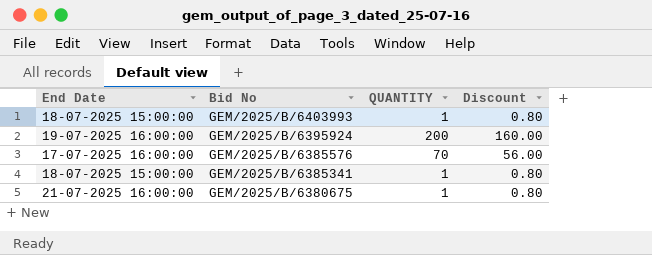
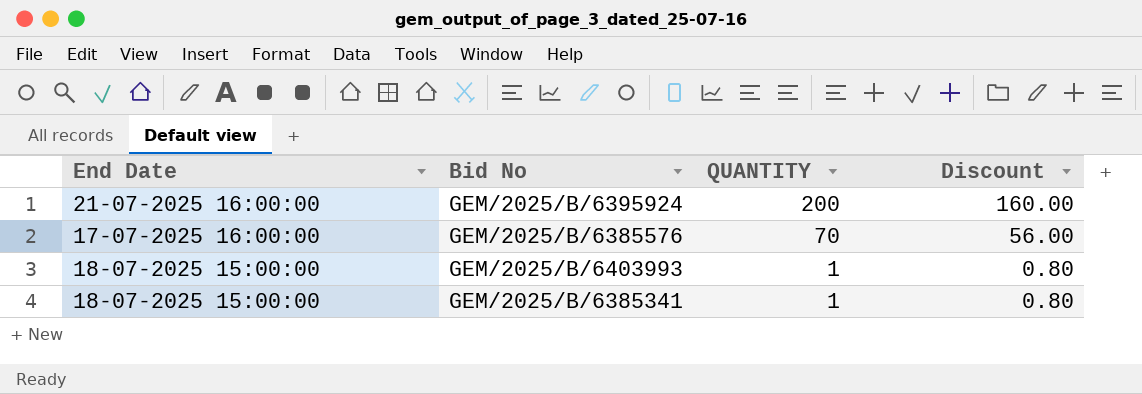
row order: Bid No descending -> QUANTITY descending
row GEM/2025/B/6380675: 21-07-2025 16:00:00 | 1 | 0.80 -> none
GEM/2025/B/6395924 | End Date: 19-07-2025 16:00:00 -> 21-07-2025 16:00:00

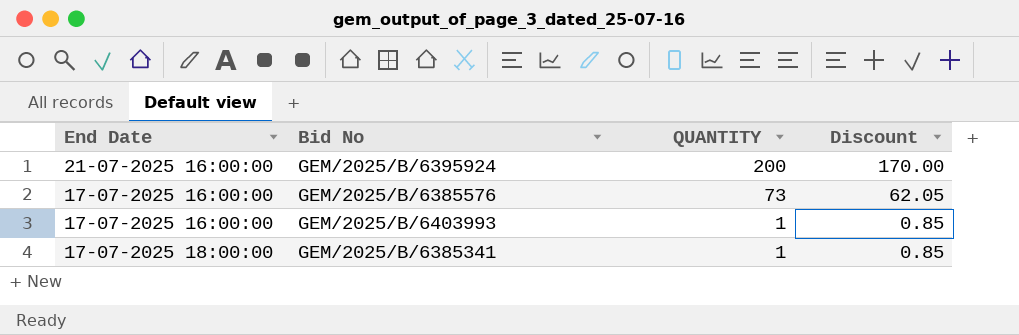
column Discount | formula: [QUANTITY] * 0.8 -> [QUANTITY] * 0.85
GEM/2025/B/6385576 | QUANTITY: 70 -> 73
GEM/2025/B/6403993 | End Date: 18-07-2025 15:00:00 -> 17-07-2025 16:00:00
GEM/2025/B/6385341 | End Date: 18-07-2025 15:00:00 -> 17-07-2025 18:00:00

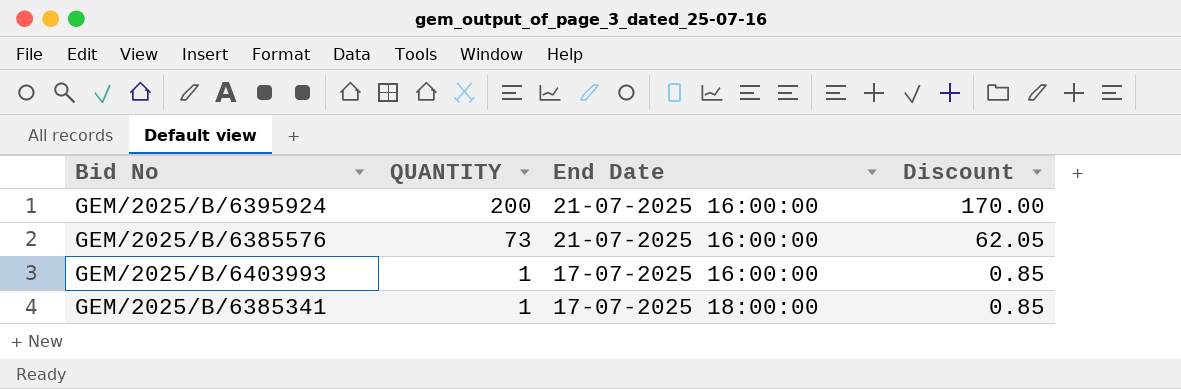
column End Date | position: 1 -> 3
GEM/2025/B/6385576 | End Date: 17-07-2025 16:00:00 -> 21-07-2025 16:00:00

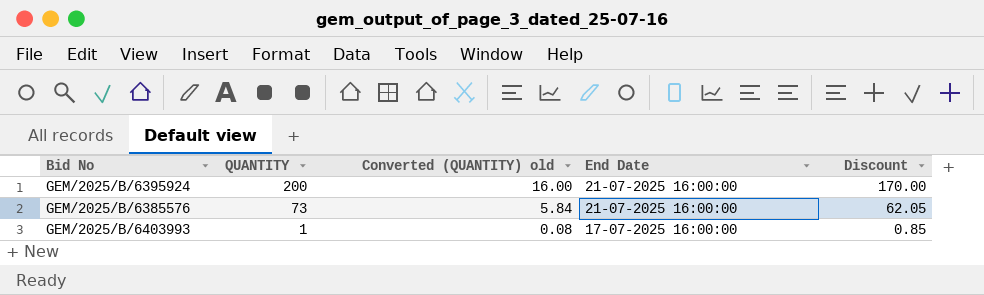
column Converted (QUANTITY) old | formula: none -> [QUANTITY] * 0.08
row GEM/2025/B/6385341: 1 | 17-07-2025 18:00:00 | 0.85 -> none

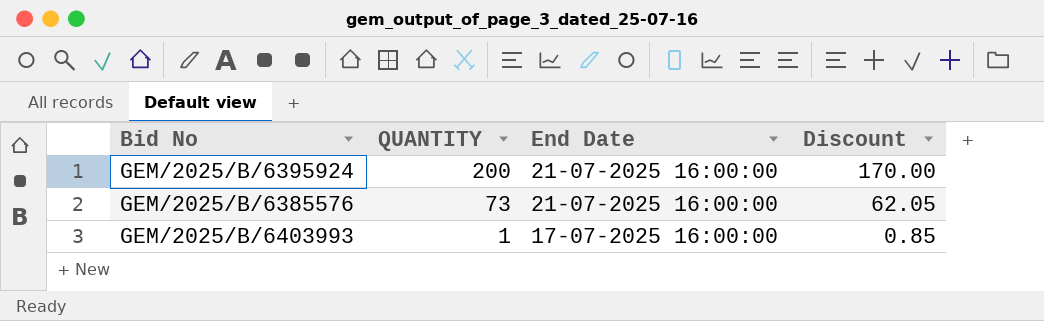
column Converted (QUANTITY) old | formula: [QUANTITY] * 0.08 -> none

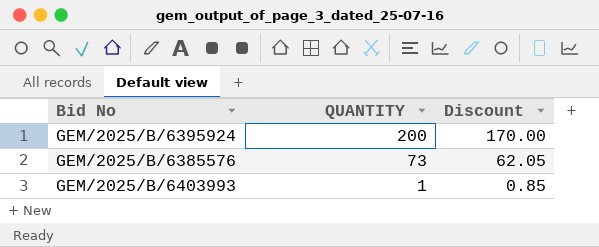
column End Date | position: 3 -> none

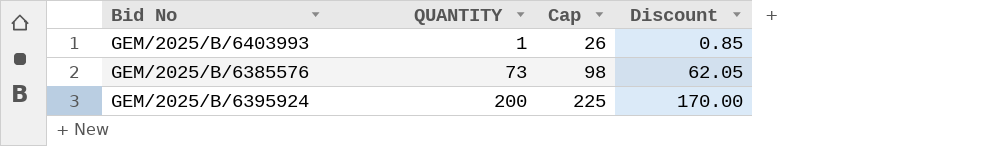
row order: QUANTITY descending -> QUANTITY ascending
column Cap | formula: none -> [QUANTITY] + 25

